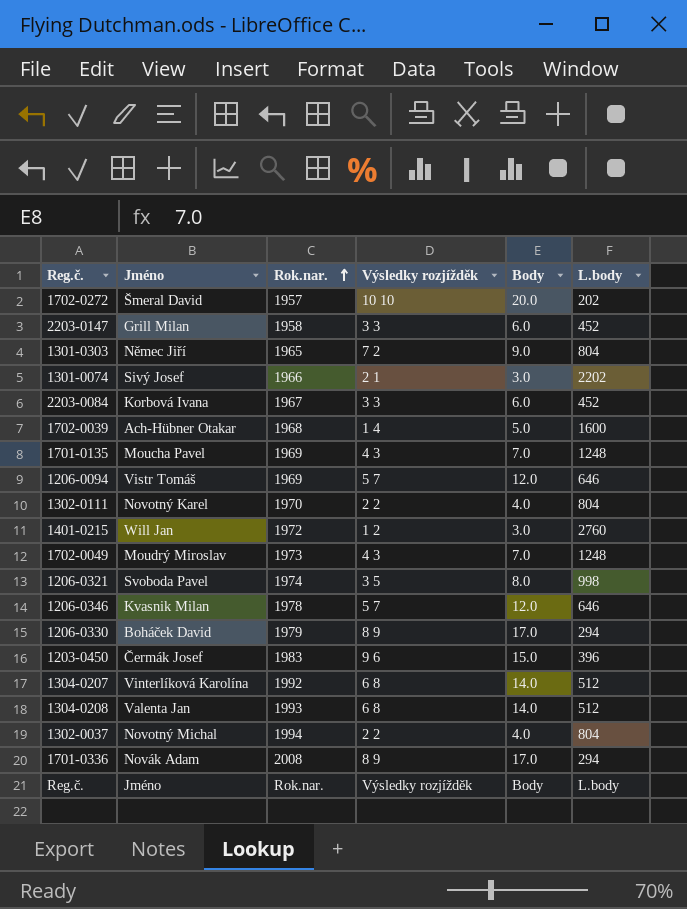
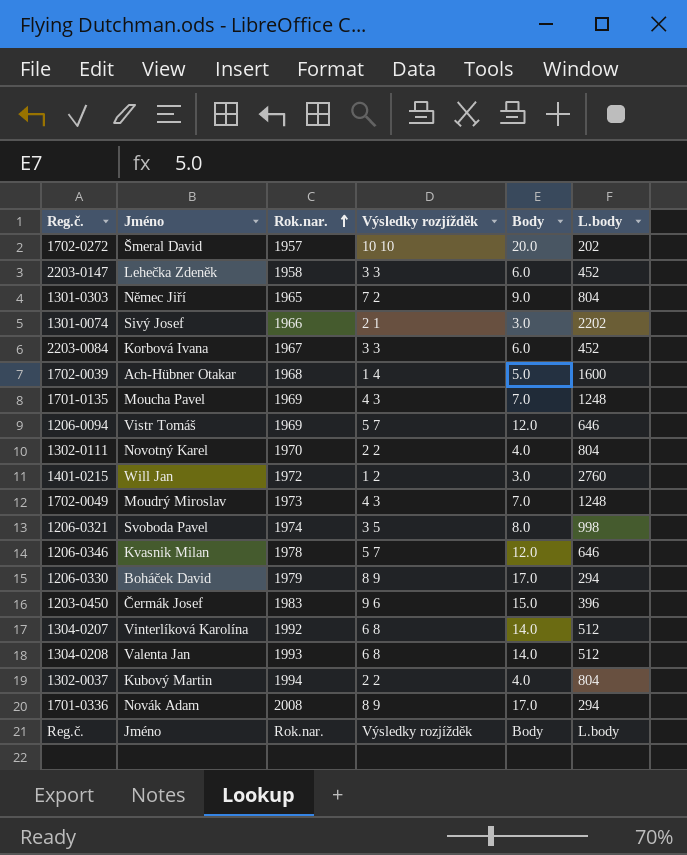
2203-0147 | Jméno: Grill Milan -> Lehečka Zdeněk
1302-0037 | Jméno: Novotný Michal -> Kubový Martin

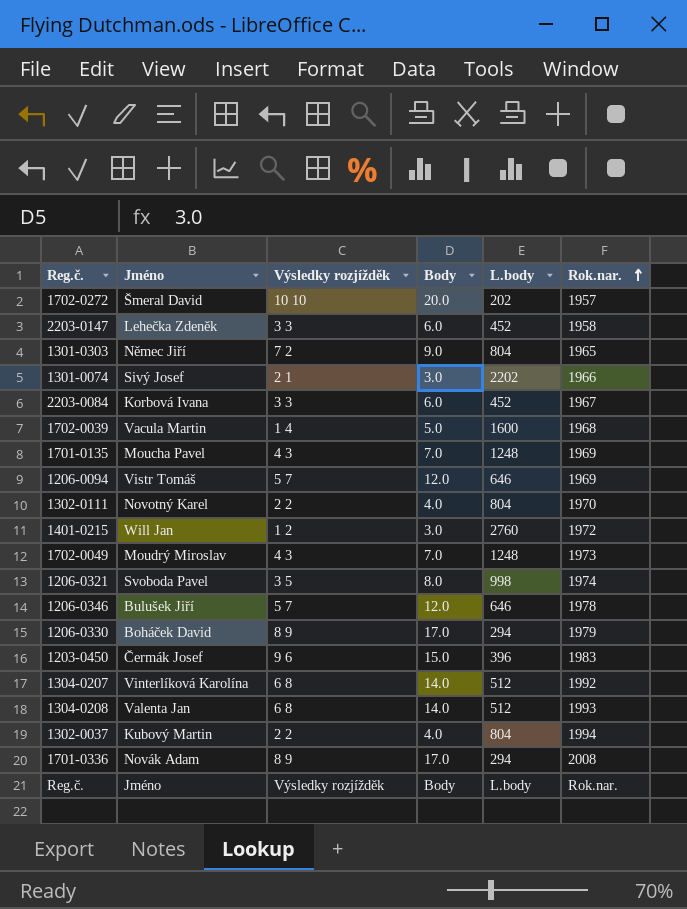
column Rok.nar. | position: 3 -> 6
1702-0039 | Jméno: Ach-Hübner Otakar -> Vacula Martin
1206-0346 | Jméno: Kvasnik Milan -> Bulušek Jiří

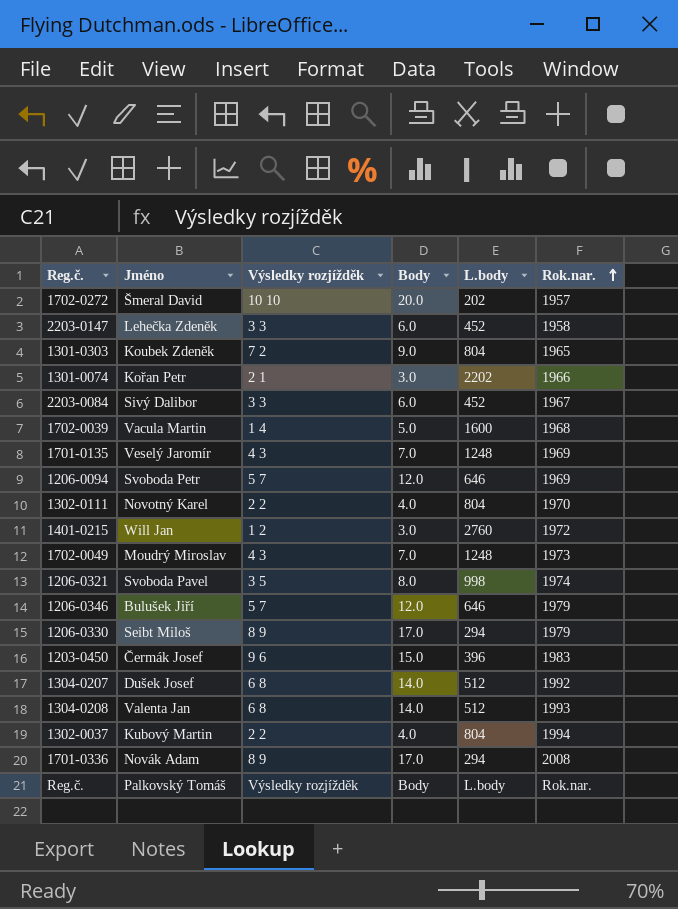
1301-0303 | Jméno: Němec Jiří -> Koubek Zdeněk
1301-0074 | Jméno: Sivý Josef -> Kořan Petr
2203-0084 | Jméno: Korbová Ivana -> Sivý Dalibor
1701-0135 | Jméno: Moucha Pavel -> Veselý Jaromír
1206-0094 | Jméno: Vistr Tomáš -> Svoboda Petr
1206-0346 | Rok.nar.: 1978 -> 1979
1206-0330 | Jméno: Boháček David -> Seibt Miloš
1304-0207 | Jméno: Vinterlíková Karolína -> Dušek Josef
Reg.č. | Jméno: Jméno -> Palkovský Tomáš

